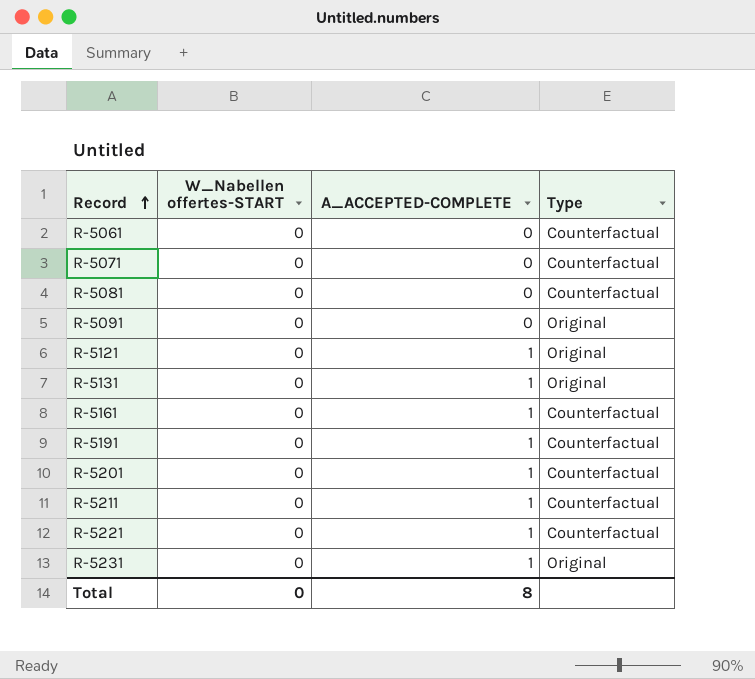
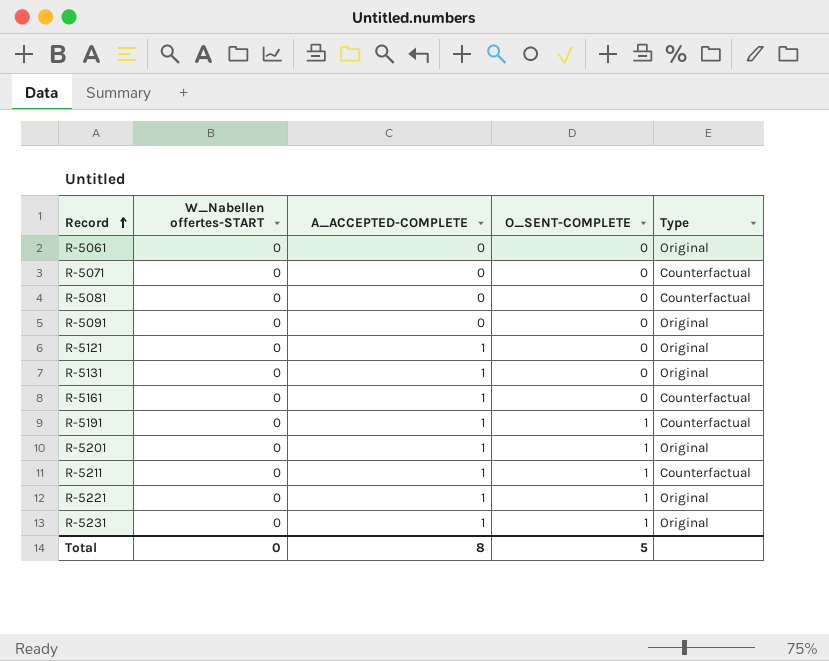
column O_SENT-COMPLETE | position: none -> 4
R-5061 | Type: Counterfactual -> Original
R-5201 | Type: Counterfactual -> Original
R-5221 | Type: Counterfactual -> Original

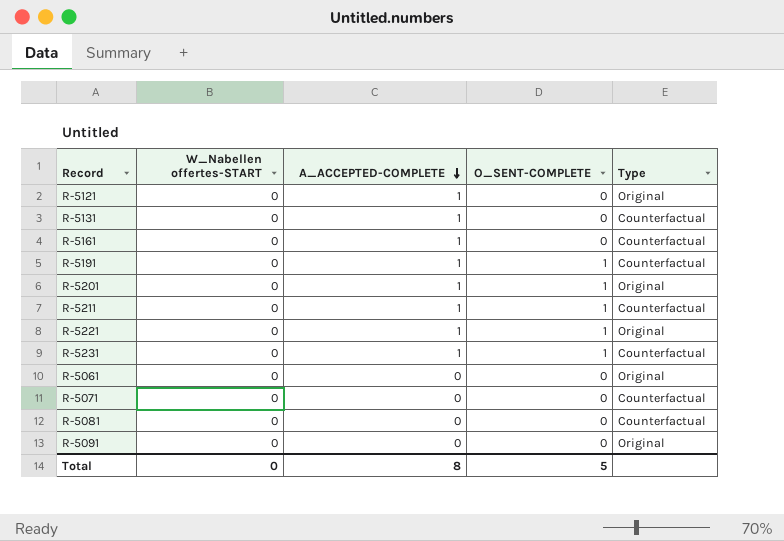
row order: Record ascending -> A_ACCEPTED-COMPLETE descending
R-5131 | Type: Original -> Counterfactual
R-5231 | Type: Original -> Counterfactual

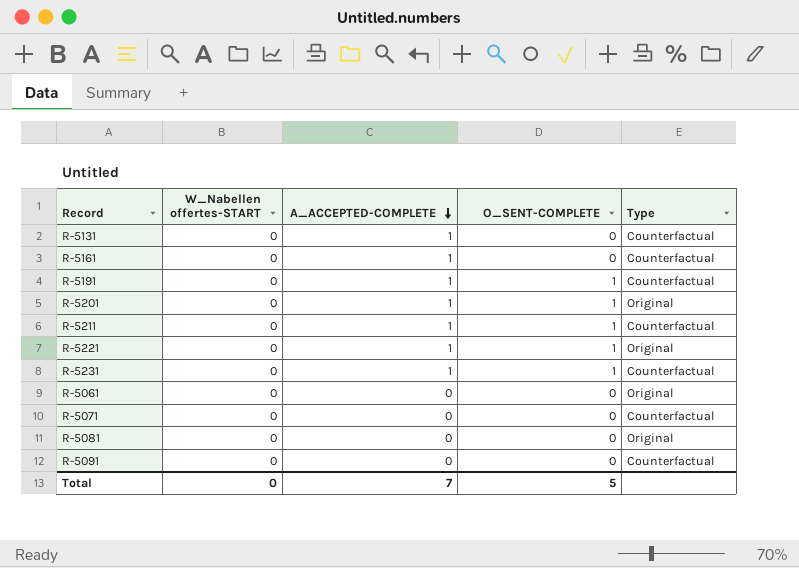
row R-5121: 0 | 1 | 0 | Original -> none
R-5081 | Type: Counterfactual -> Original
R-5091 | Type: Original -> Counterfactual
Total | A_ACCEPTED-COMPLETE: 8 -> 7

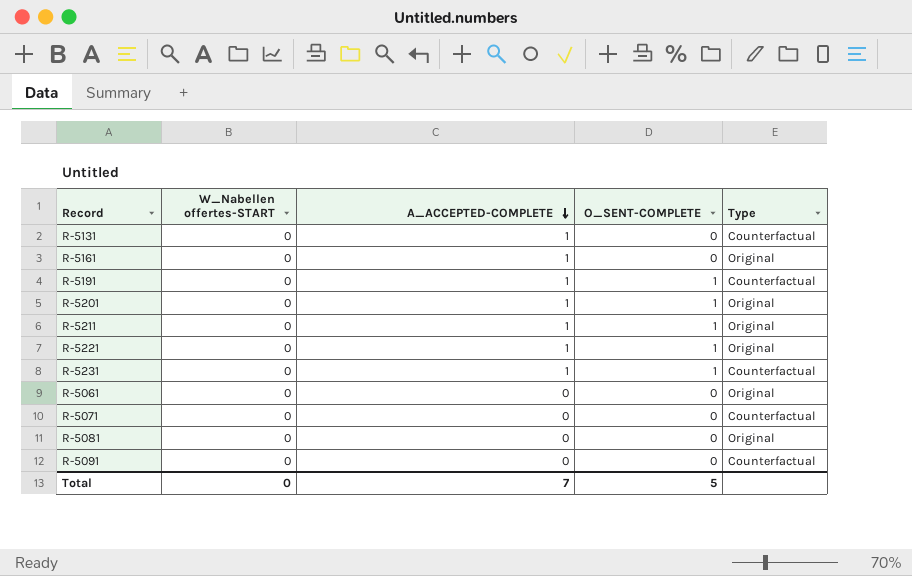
R-5161 | Type: Counterfactual -> Original
R-5211 | Type: Counterfactual -> Original

